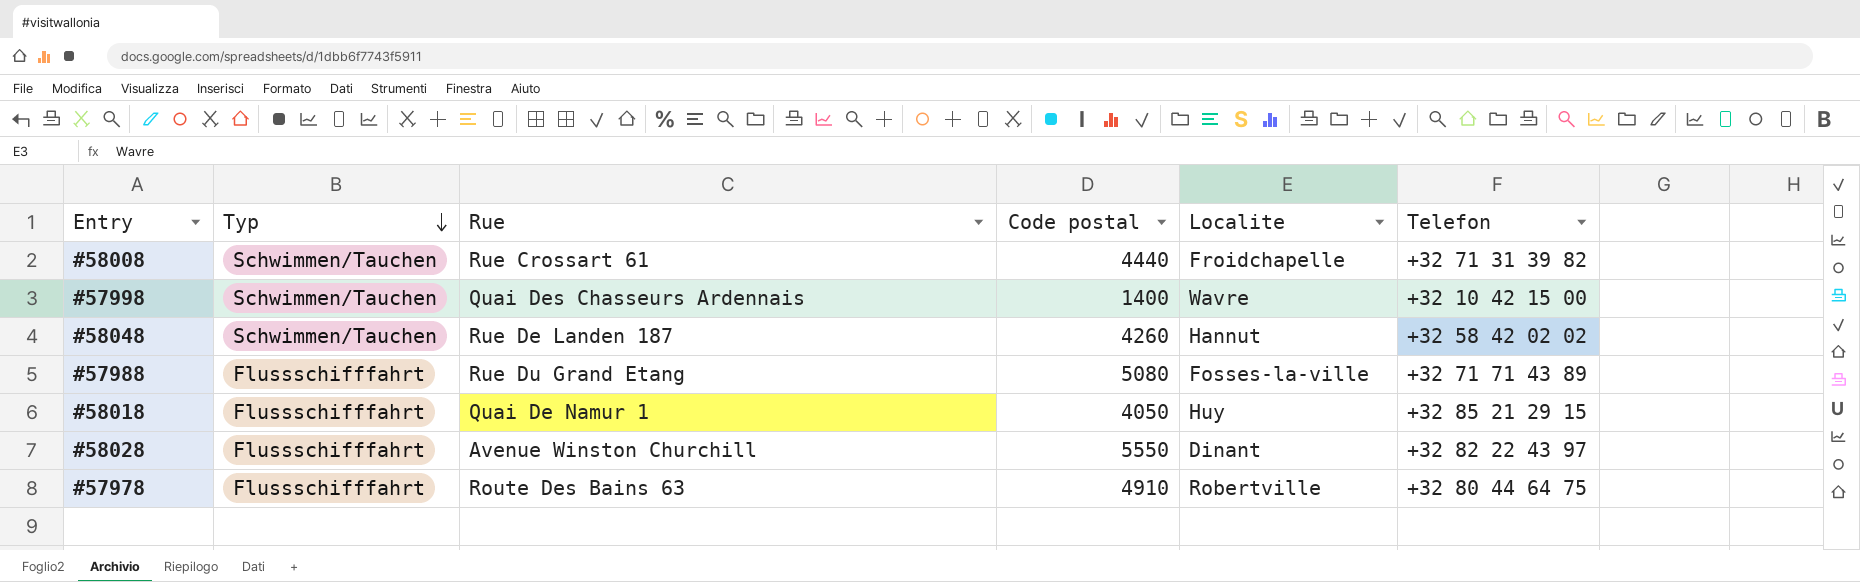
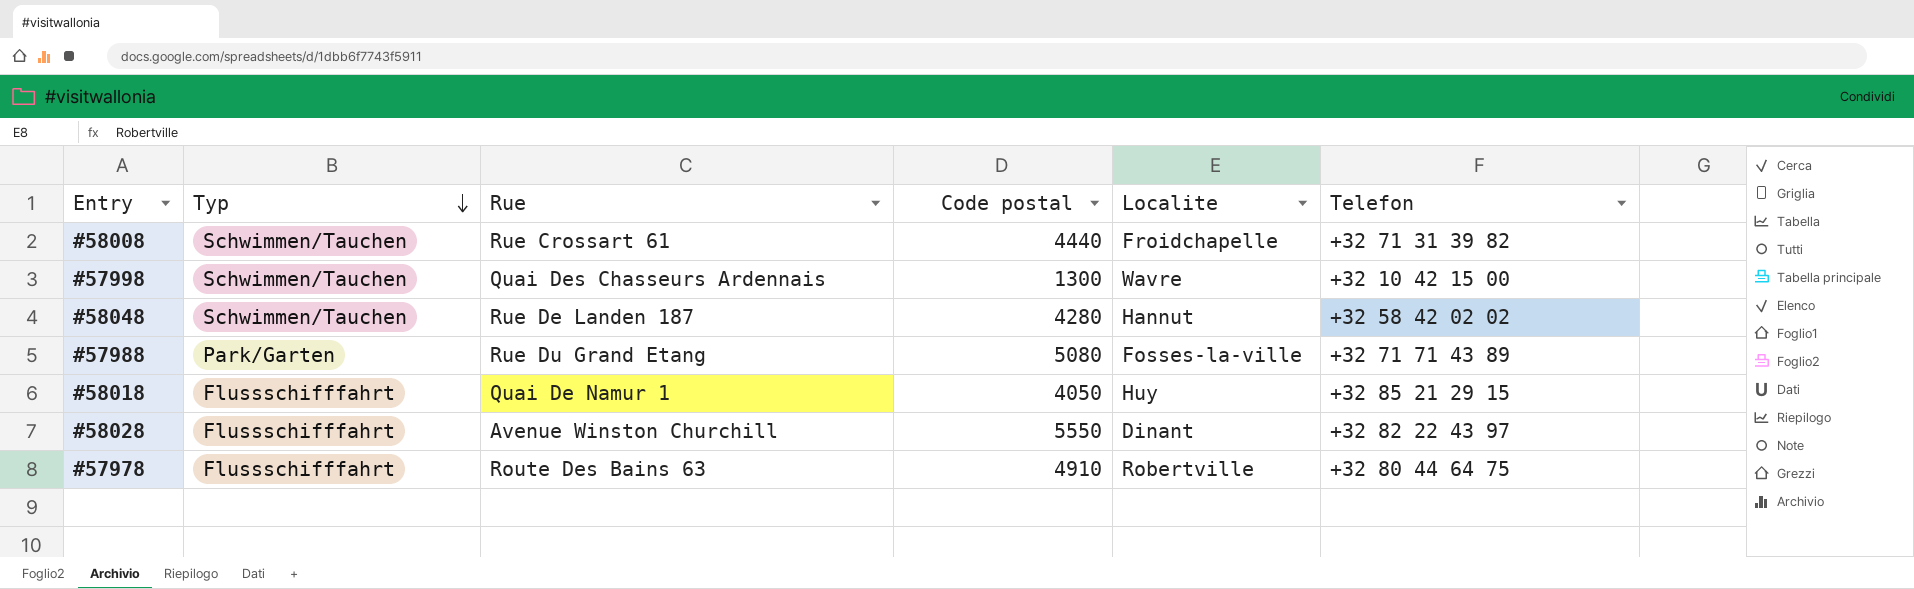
#57998 | Code postal: 1400 -> 1300
#58048 | Code postal: 4260 -> 4280
#57988 | Typ: Flussschifffahrt -> Park/Garten

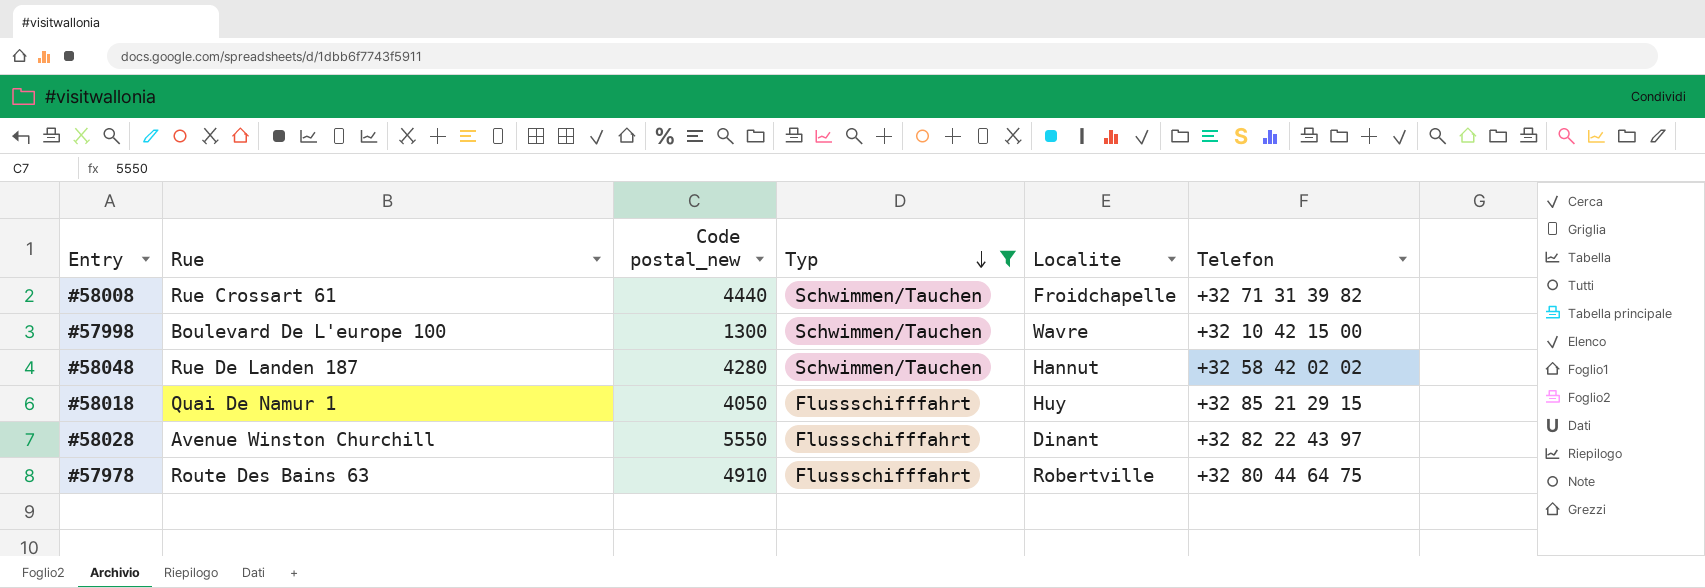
filter: none -> Typ != Park/Garten
column name: Code postal -> Code postal_new
column Typ | position: 2 -> 4
#57998 | Rue: Quai Des Chasseurs Ardennais -> Boulevard De L'europe 100

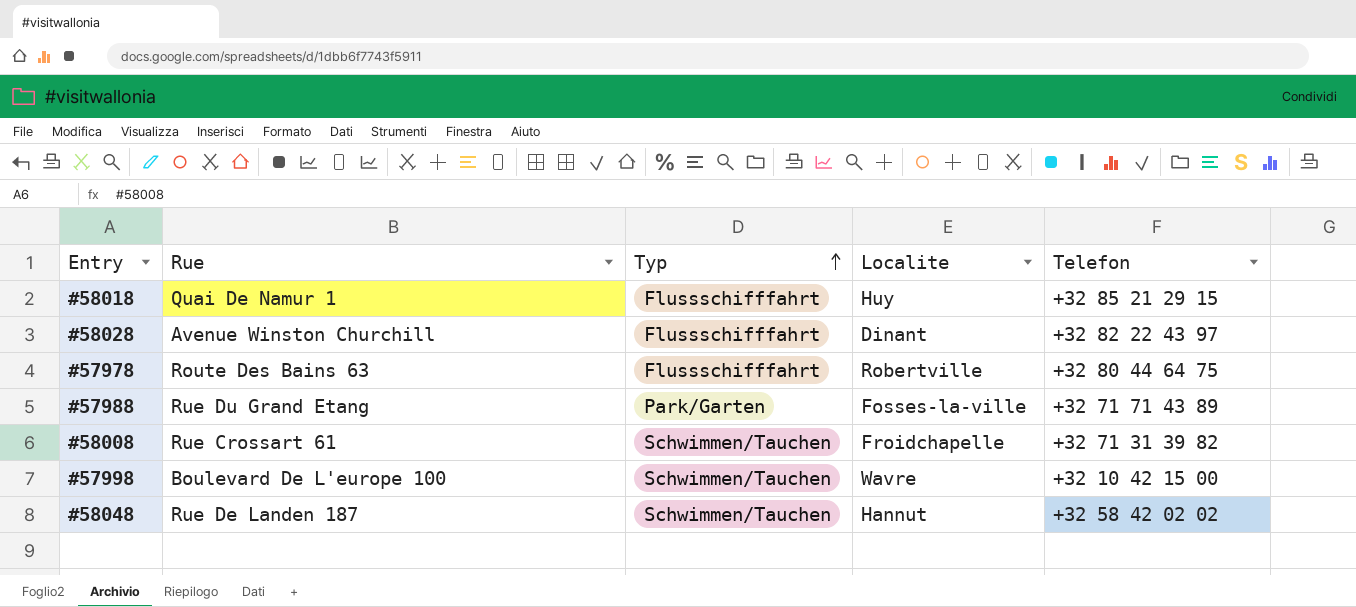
filter: Typ != Park/Garten -> none
row order: Typ descending -> Typ ascending
column Code postal_new | position: 3 -> none

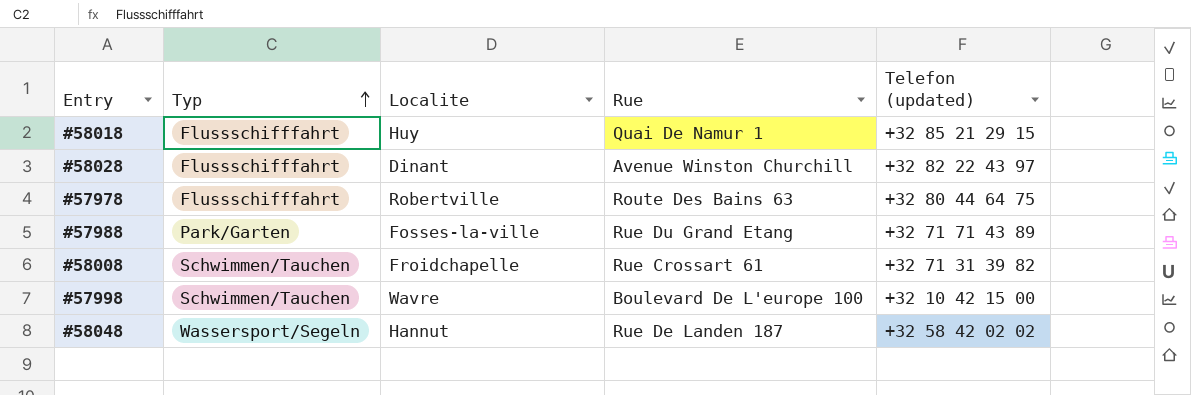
column Rue | position: 2 -> 4
column name: Telefon -> Telefon (updated)
#58048 | Typ: Schwimmen/Tauchen -> Wassersport/Segeln

